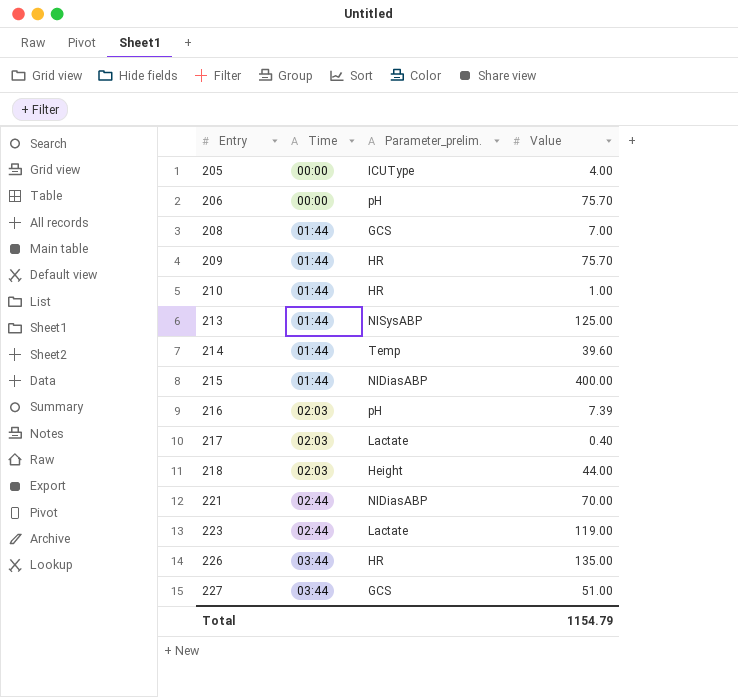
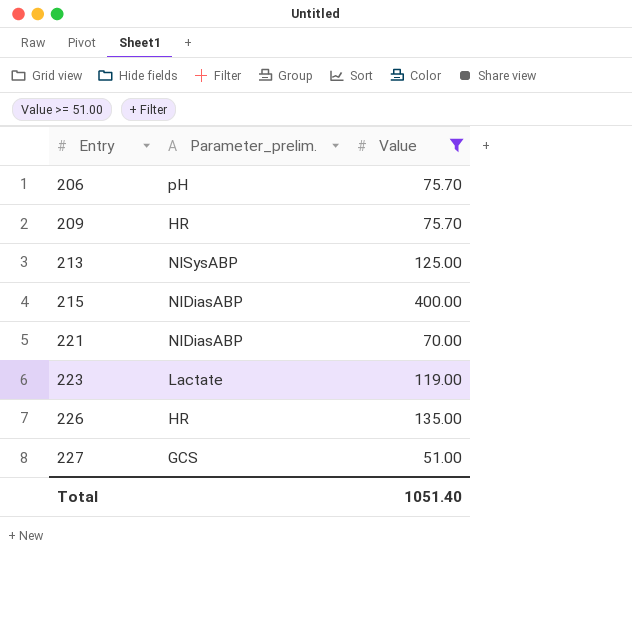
filter: none -> Value >= 51.00
column Time | position: 2 -> none
Total | Value: 1154.79 -> 1051.40

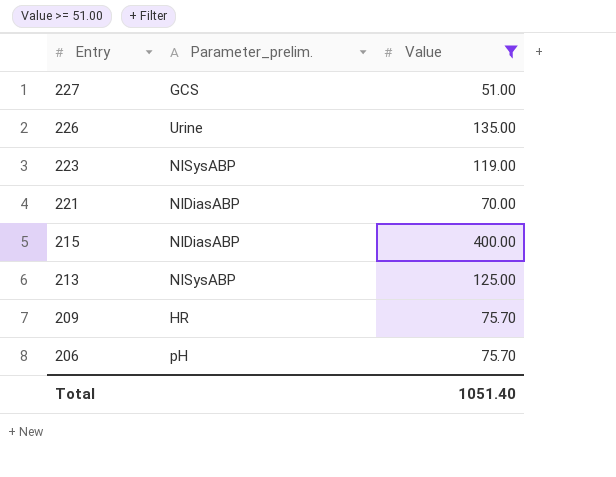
row order: Entry ascending -> Entry descending
226 | Parameter_prelim.: HR -> Urine
223 | Parameter_prelim.: Lactate -> NISysABP

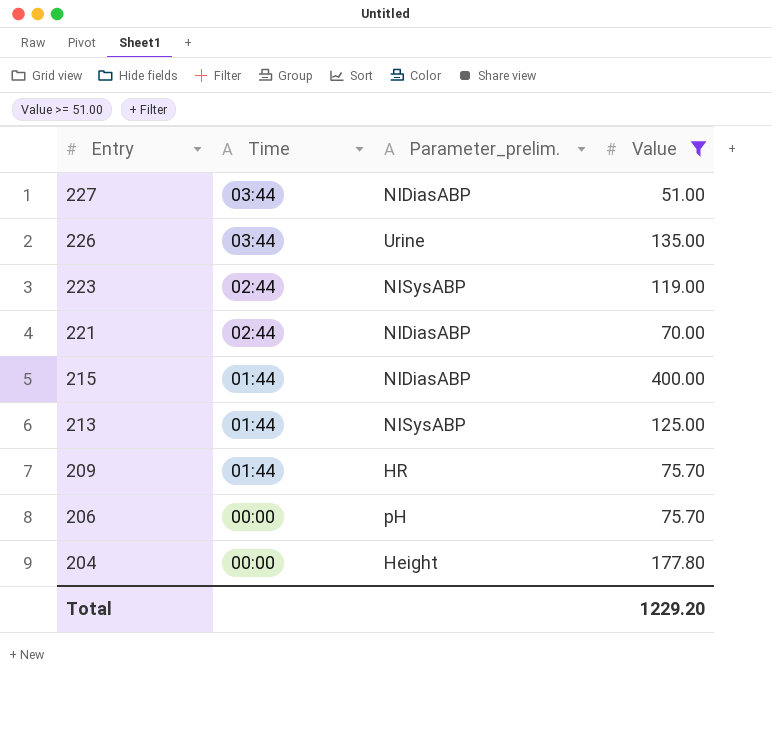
column Time | position: none -> 2
227 | Parameter_prelim.: GCS -> NIDiasABP
row 204: none -> 00:00 | Height | 177.80
Total | Value: 1051.40 -> 1229.20

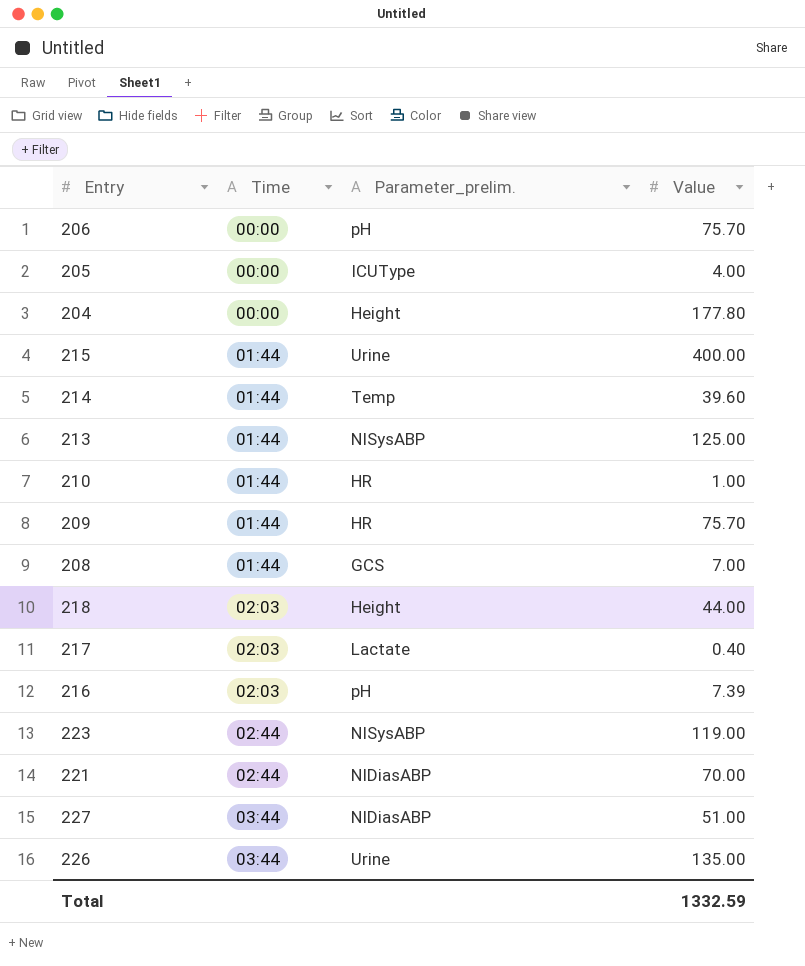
filter: Value >= 51.00 -> none
row order: Entry descending -> Time ascending
215 | Parameter_prelim.: NIDiasABP -> Urine
Total | Value: 1229.20 -> 1332.59

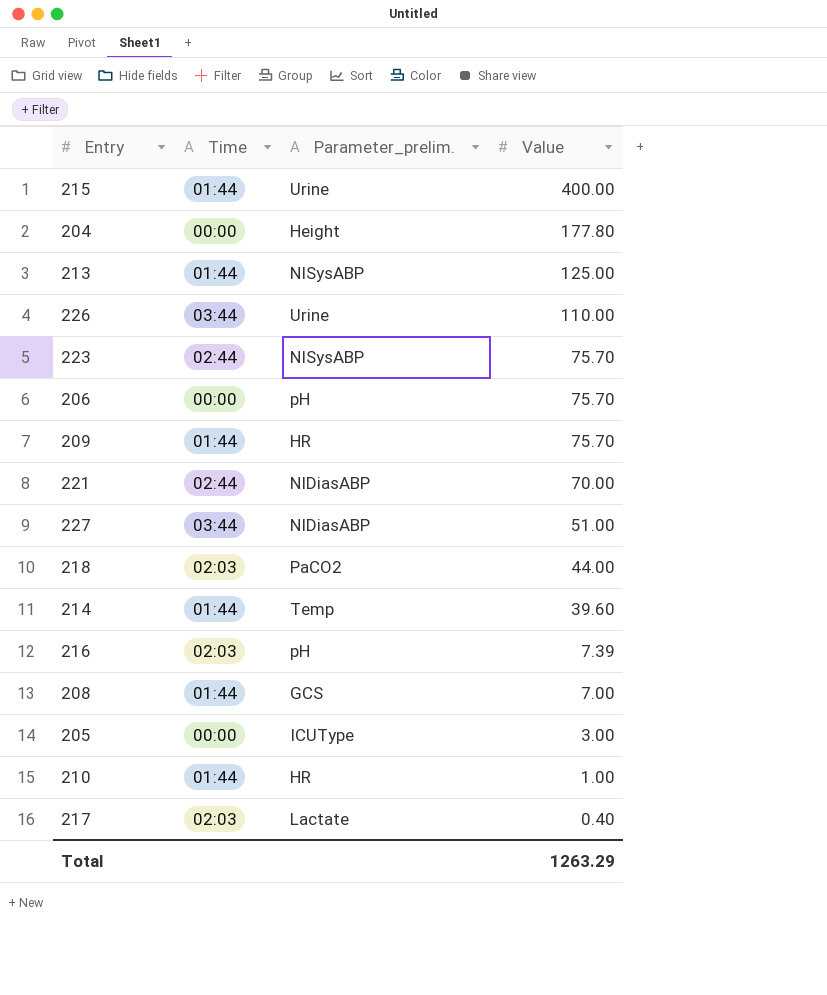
row order: Time ascending -> Value descending
226 | Value: 135.00 -> 110.00
223 | Value: 119.00 -> 75.70
218 | Parameter_prelim.: Height -> PaCO2
205 | Value: 4.00 -> 3.00
Total | Value: 1332.59 -> 1263.29

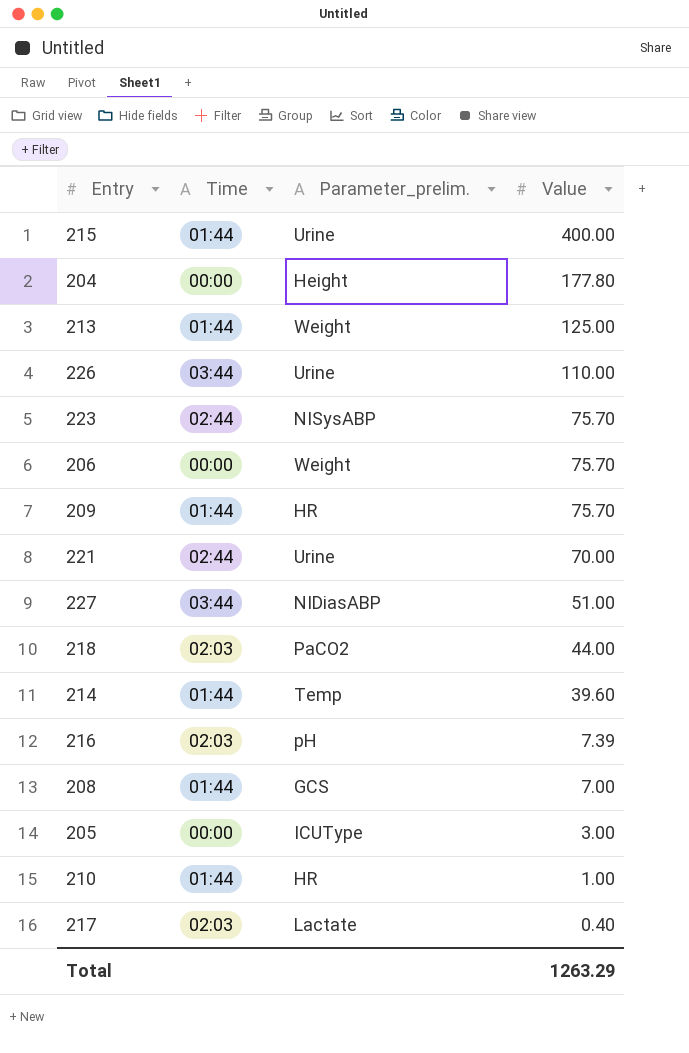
213 | Parameter_prelim.: NISysABP -> Weight
206 | Parameter_prelim.: pH -> Weight
221 | Parameter_prelim.: NIDiasABP -> Urine

